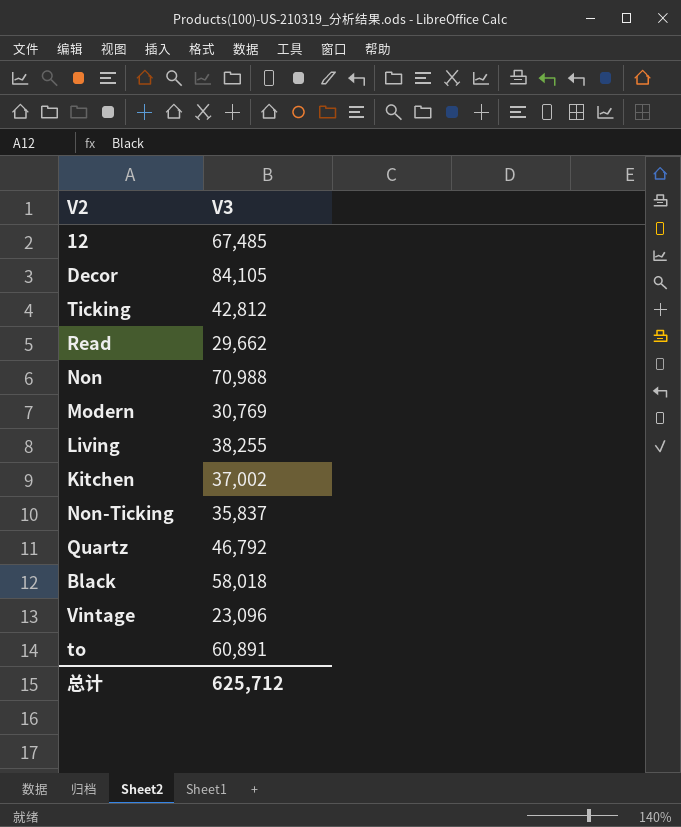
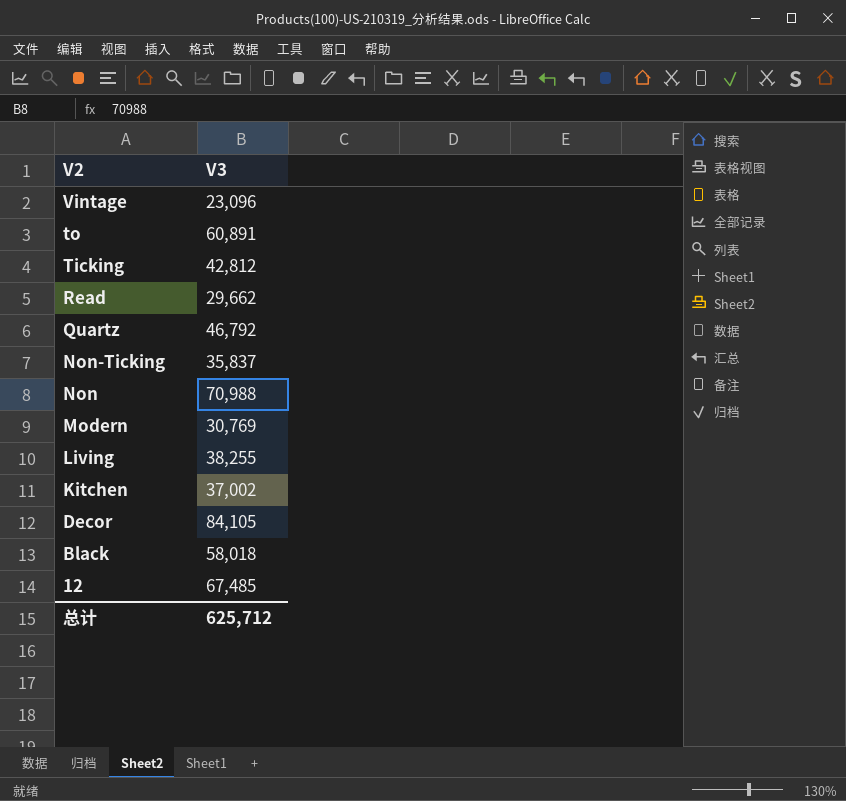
row order: none -> V2 descending

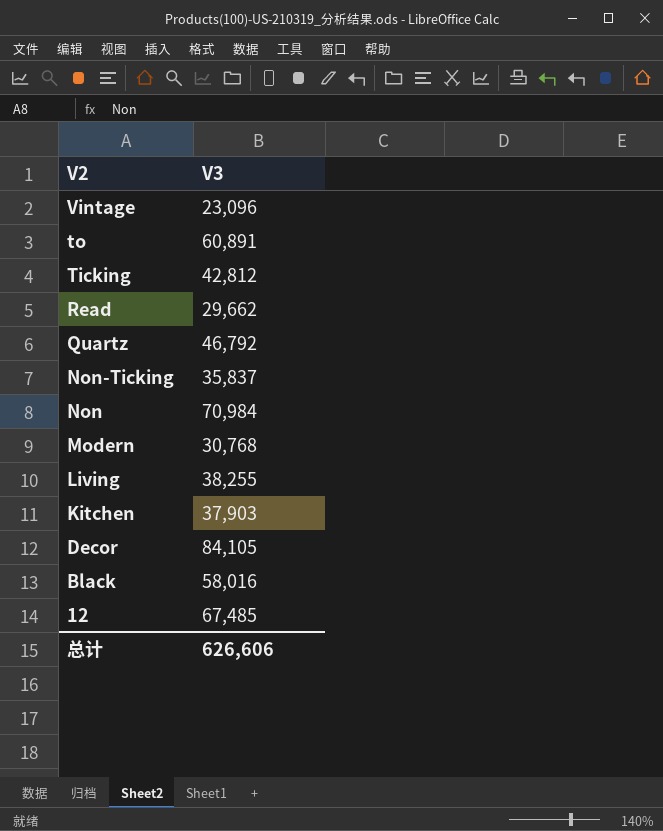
Non | V3: 70,988 -> 70,984
Modern | V3: 30,769 -> 30,768
Kitchen | V3: 37,002 -> 37,903
Black | V3: 58,018 -> 58,016
总计 | V3: 625,712 -> 626,606

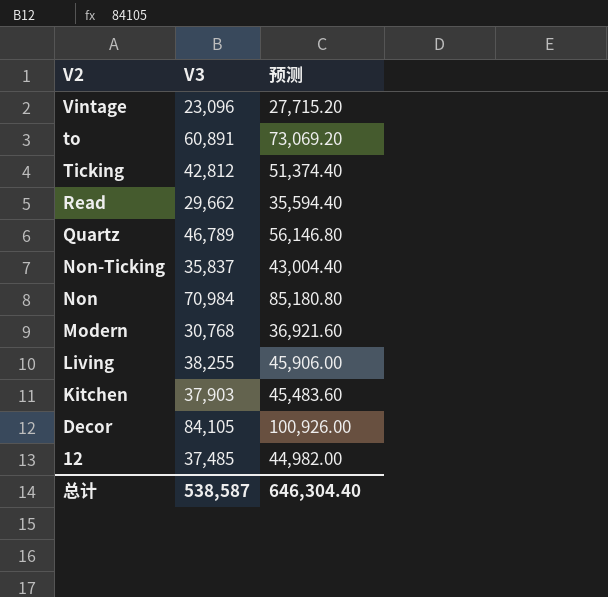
column 预测 | formula: none -> [V3] * 1.2
row Black: 58,016 -> none
Quartz | V3: 46,792 -> 46,789
12 | V3: 67,485 -> 37,485
总计 | V3: 626,606 -> 538,587

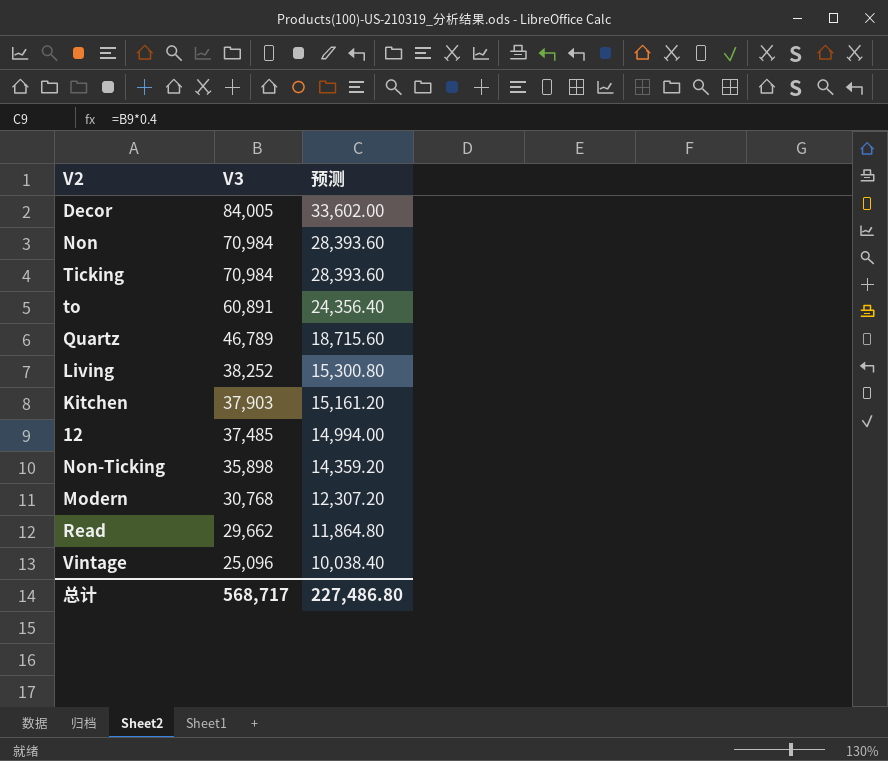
row order: V2 descending -> V3 descending
column 预测 | formula: [V3] * 1.2 -> [V3] * 0.4
Decor | V3: 84,105 -> 84,005
Ticking | V3: 42,812 -> 70,984
Living | V3: 38,255 -> 38,252
Non-Ticking | V3: 35,837 -> 35,898
Vintage | V3: 23,096 -> 25,096
总计 | V3: 538,587 -> 568,717
总计 | 预测: 646,304.40 -> 227,486.80

